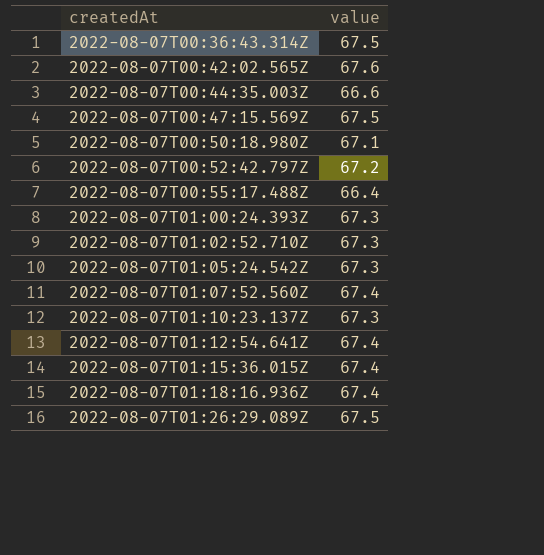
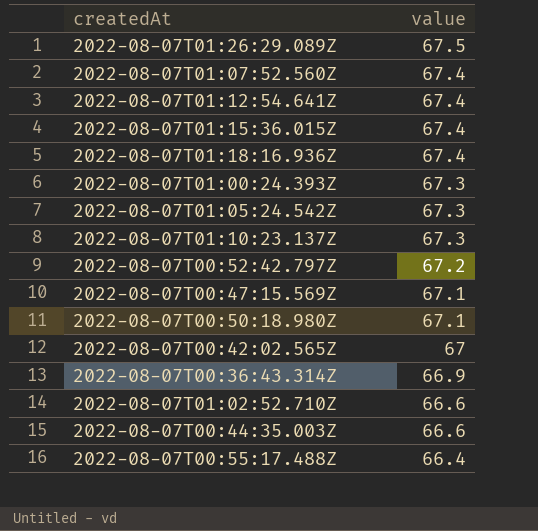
row order: createdAt ascending -> value descending
2022-08-07T00:47:15.569Z | value: 67.5 -> 67.1
2022-08-07T00:42:02.565Z | value: 67.6 -> 67
2022-08-07T00:36:43.314Z | value: 67.5 -> 66.9
2022-08-07T01:02:52.710Z | value: 67.3 -> 66.6

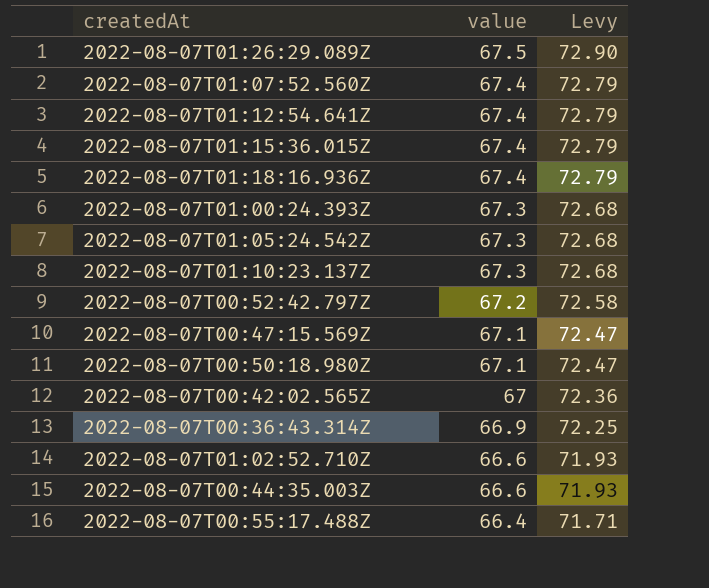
column Levy | formula: none -> [value] * 1.08

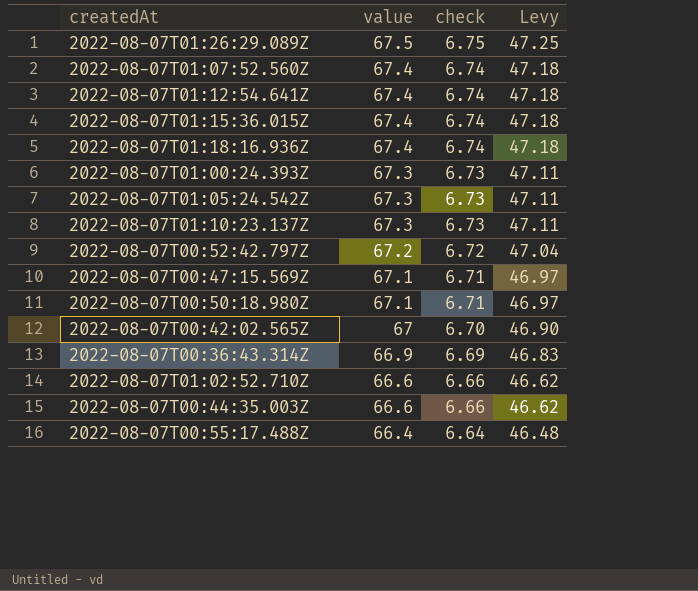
column check | formula: none -> [value] * 0.1
column Levy | formula: [value] * 1.08 -> [value] * 0.7

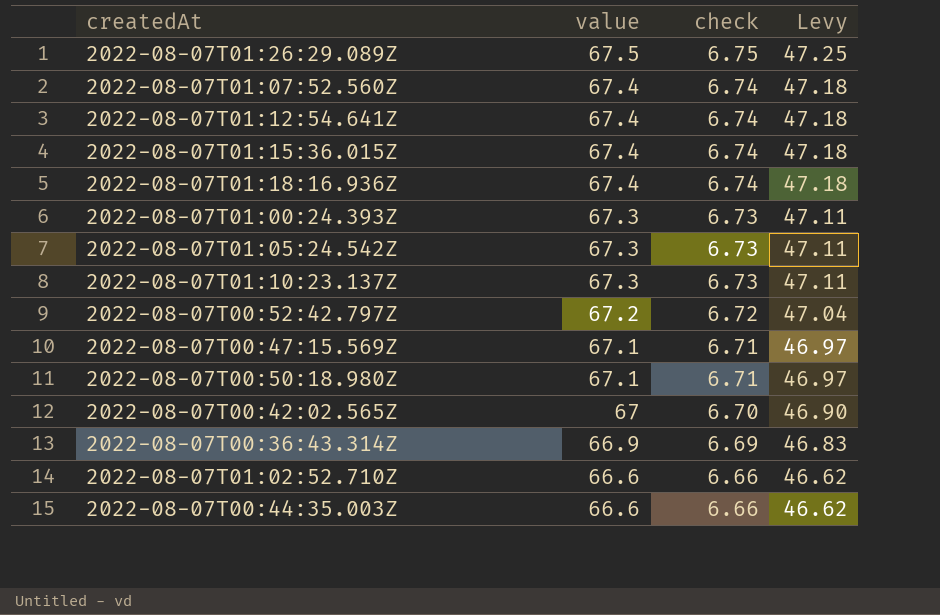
row 2022-08-07T00:55:17.488Z: 66.4 | 6.64 | 46.48 -> none

